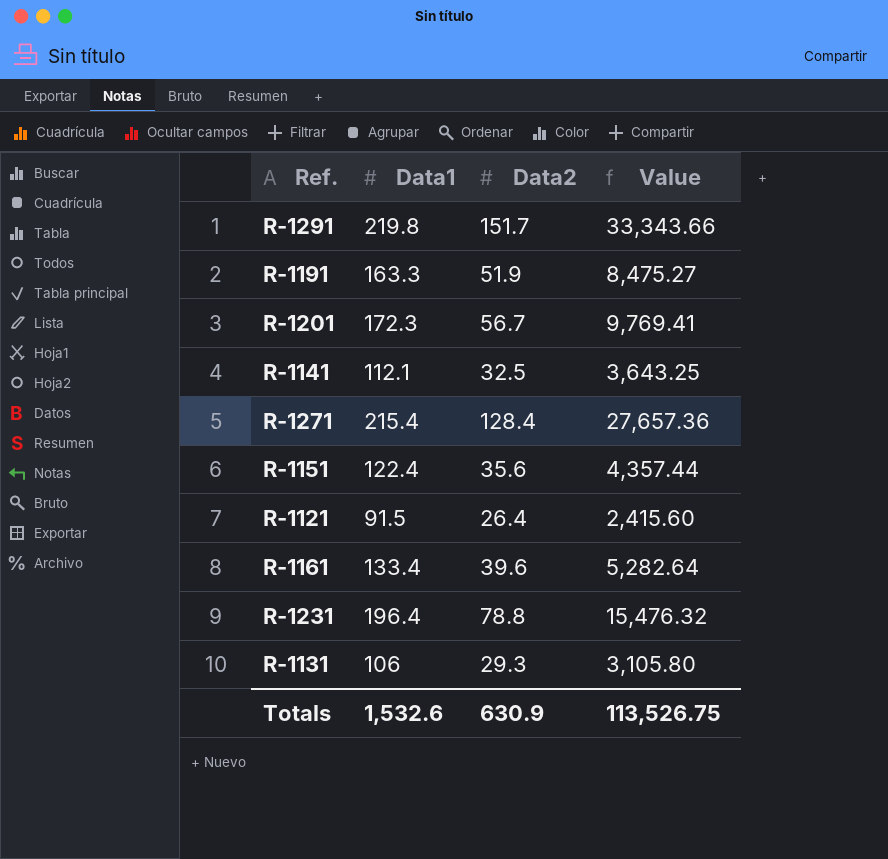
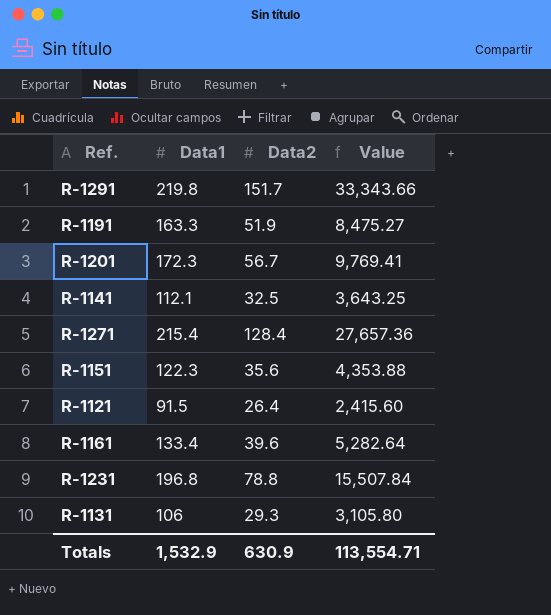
R-1151 | Data1: 122.4 -> 122.3
R-1151 | Value: 4,357.44 -> 4,353.88
R-1231 | Data1: 196.4 -> 196.8
R-1231 | Value: 15,476.32 -> 15,507.84
Totals | Data1: 1,532.6 -> 1,532.9
Totals | Value: 113,526.75 -> 113,554.71

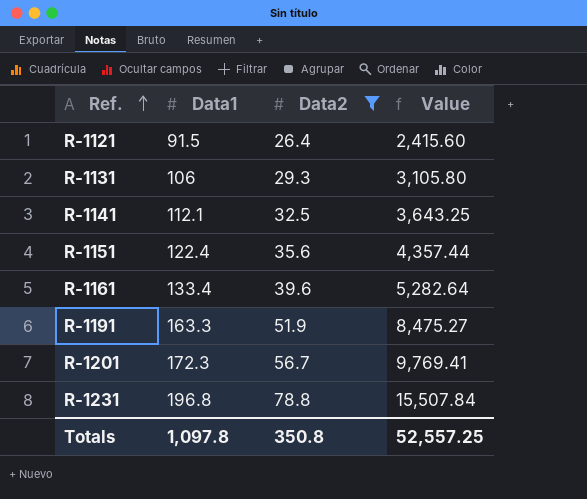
filter: none -> Data2 <= 78.8
row order: none -> Ref. ascending
R-1151 | Data1: 122.3 -> 122.4
R-1151 | Value: 4,353.88 -> 4,357.44
Totals | Data1: 1,532.9 -> 1,097.8
Totals | Data2: 630.9 -> 350.8
Totals | Value: 113,554.71 -> 52,557.25

